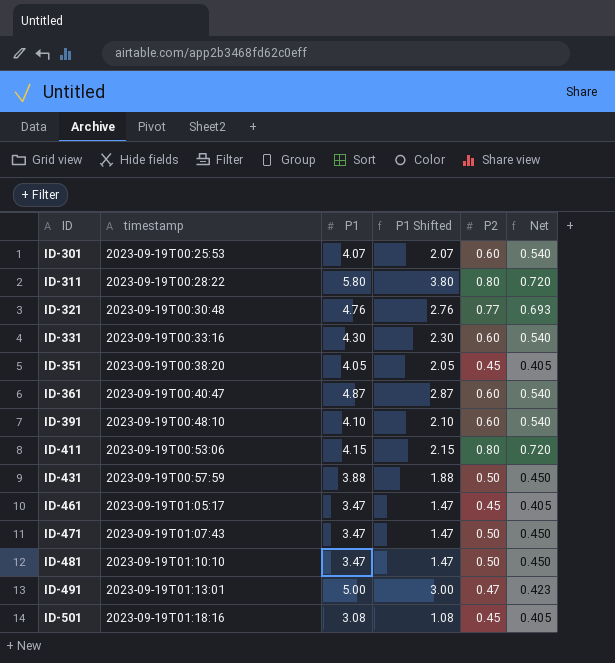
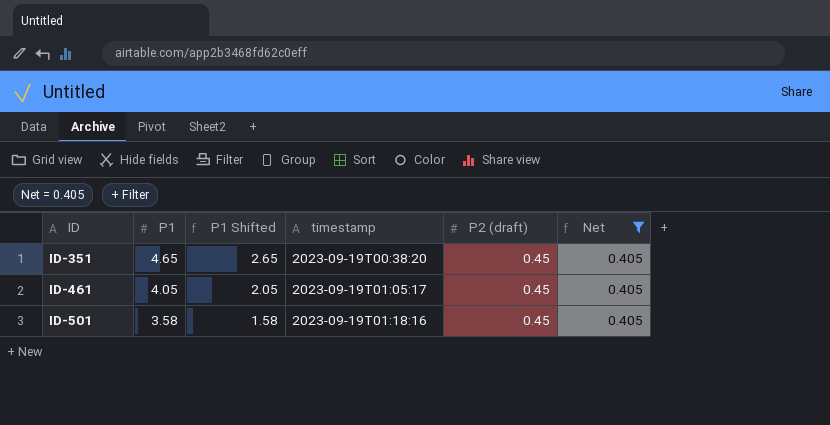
filter: none -> Net = 0.405
column timestamp | position: 2 -> 4
column name: P2 -> P2 (draft)
ID-351 | P1: 4.05 -> 4.65
ID-351 | P1 Shifted: 2.05 -> 2.65
ID-461 | P1: 3.47 -> 4.05
ID-461 | P1 Shifted: 1.47 -> 2.05
ID-501 | P1: 3.08 -> 3.58
ID-501 | P1 Shifted: 1.08 -> 1.58

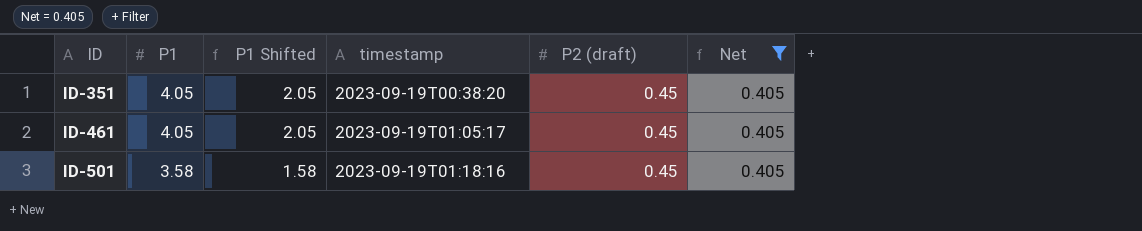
ID-351 | P1: 4.65 -> 4.05
ID-351 | P1 Shifted: 2.65 -> 2.05

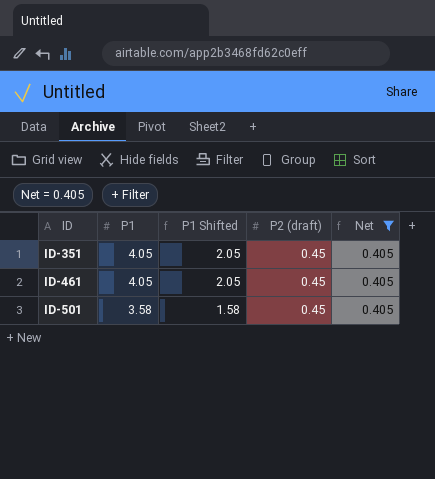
column timestamp | position: 4 -> none

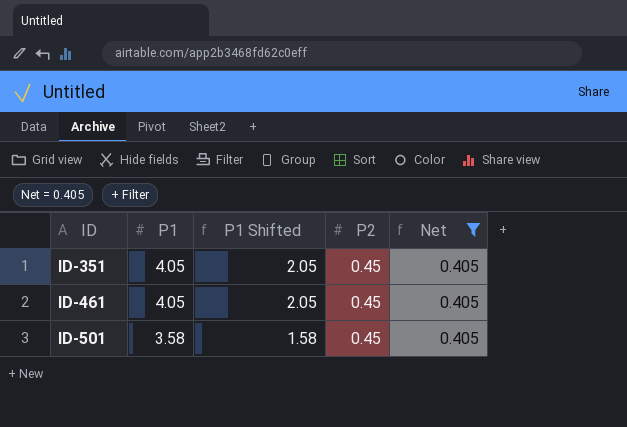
column name: P2 (draft) -> P2

